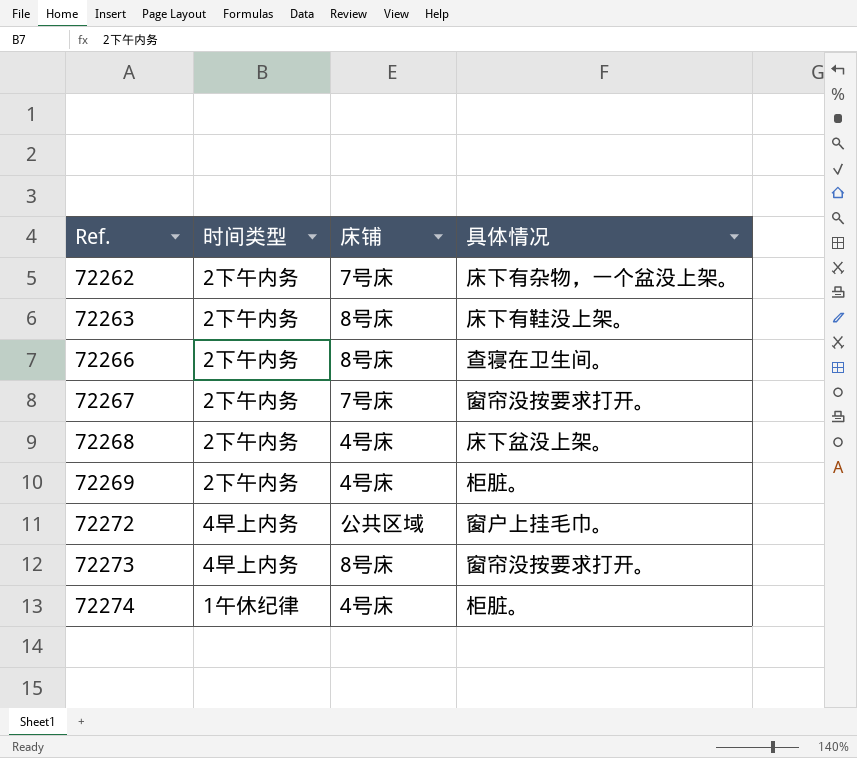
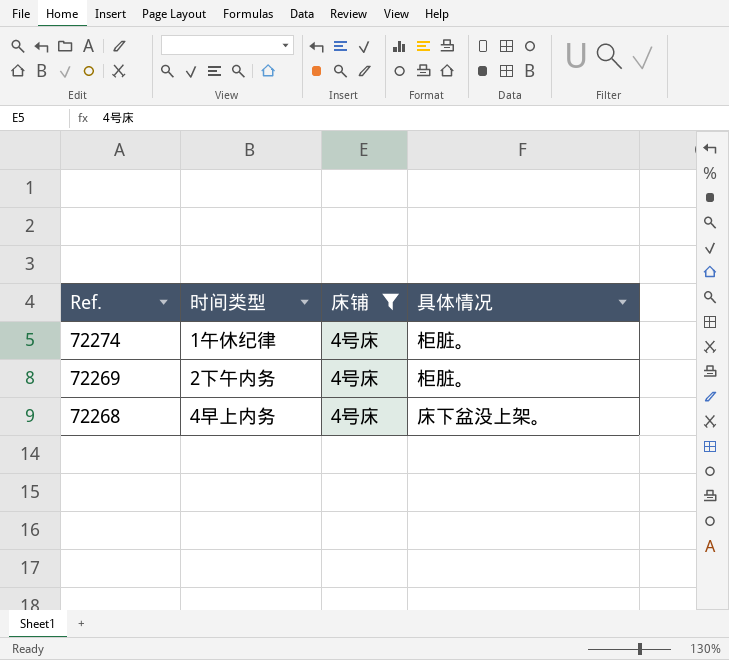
filter: none -> 床铺 = 4号床
row order: Ref. ascending -> Ref. descending
72268 | 时间类型: 2下午内务 -> 4早上内务

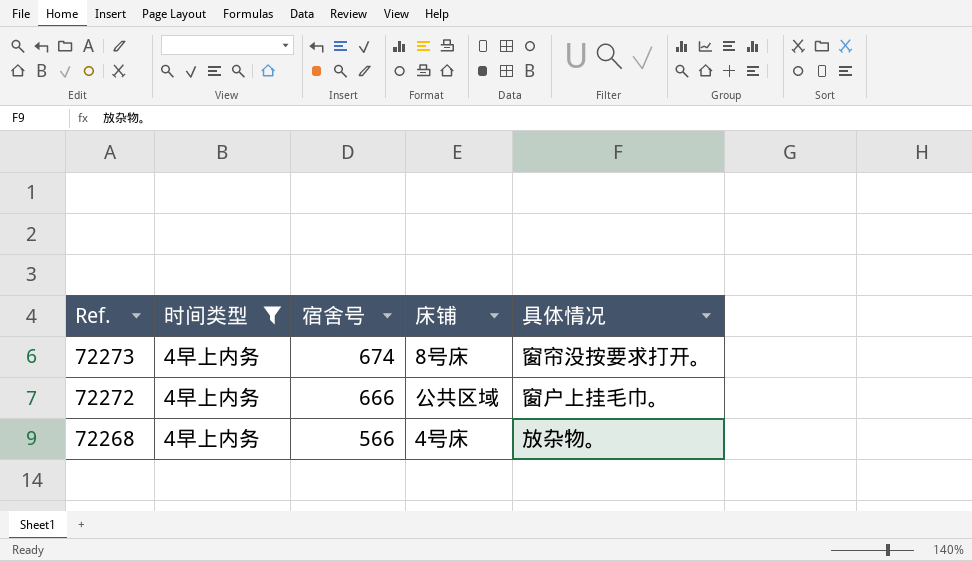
filter: 床铺 = 4号床 -> 时间类型 = 4早上内务
column 宿舍号 | position: none -> 3
72268 | 具体情况: 床下盆没上架。 -> 放杂物。

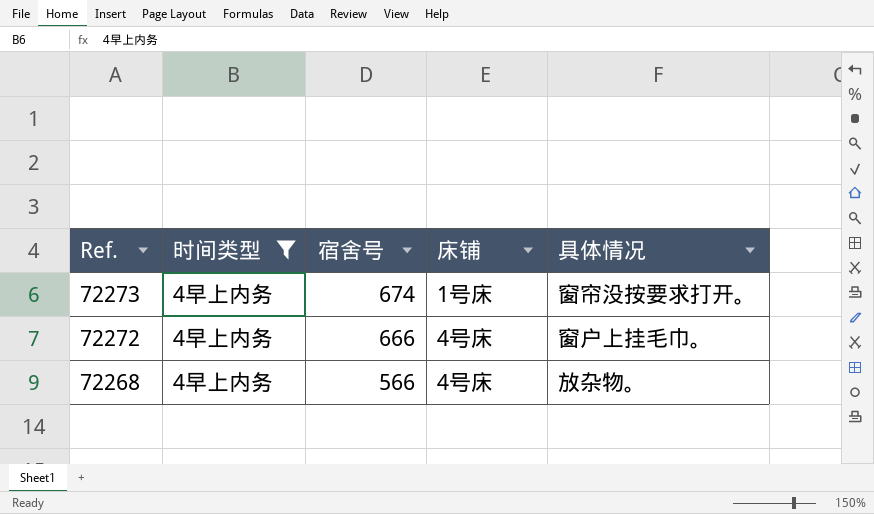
72273 | 床铺: 8号床 -> 1号床
72272 | 床铺: 公共区域 -> 4号床

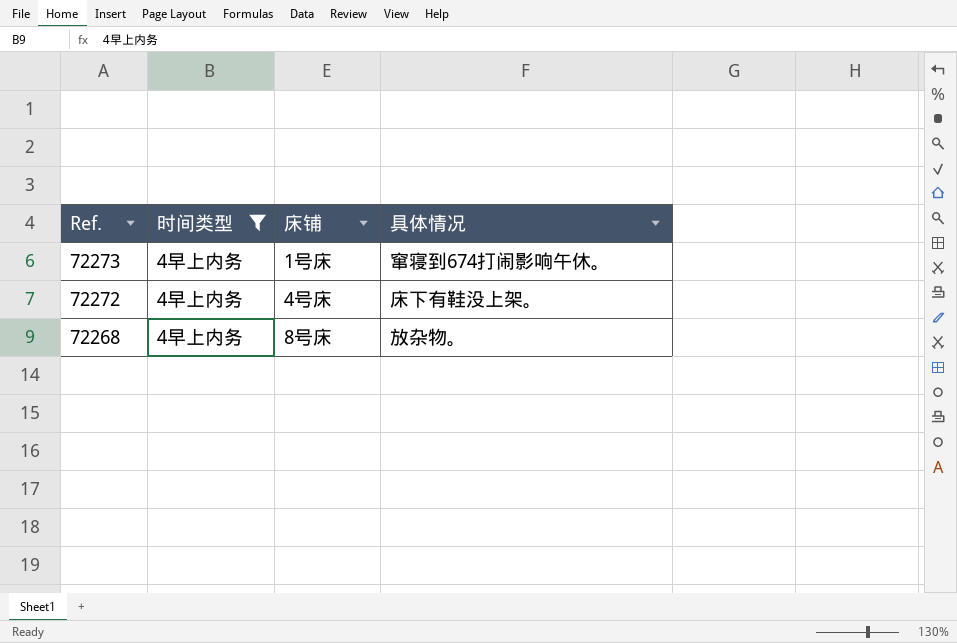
column 宿舍号 | position: 3 -> none
72273 | 具体情况: 窗帘没按要求打开。 -> 窜寝到674打闹影响午休。
72272 | 具体情况: 窗户上挂毛巾。 -> 床下有鞋没上架。
72268 | 床铺: 4号床 -> 8号床

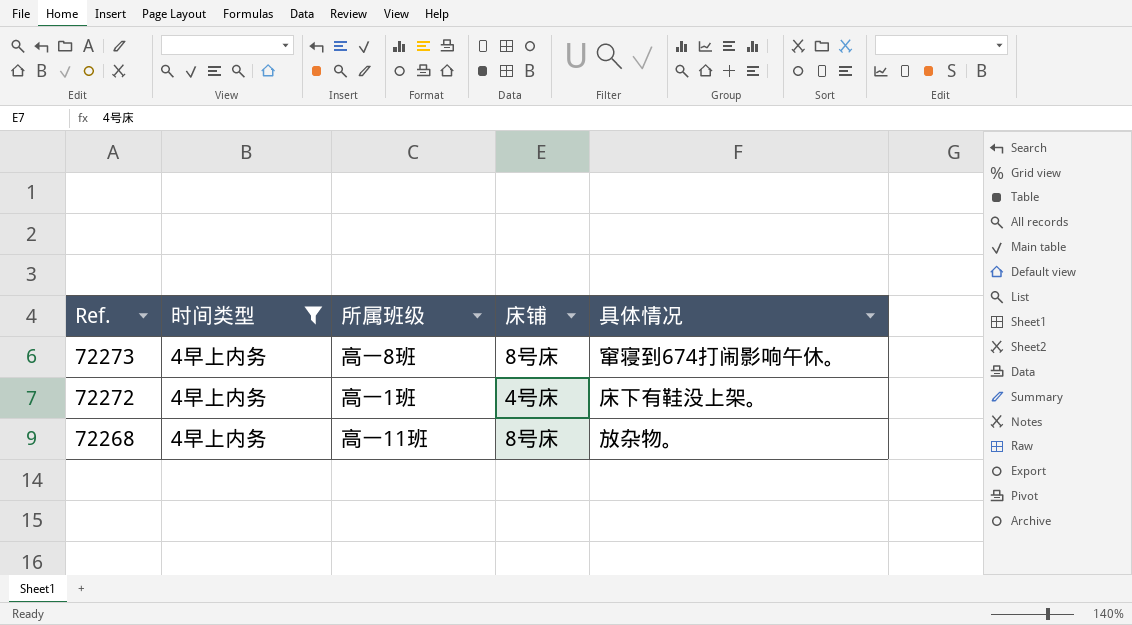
column 所属班级 | position: none -> 3
72273 | 床铺: 1号床 -> 8号床

